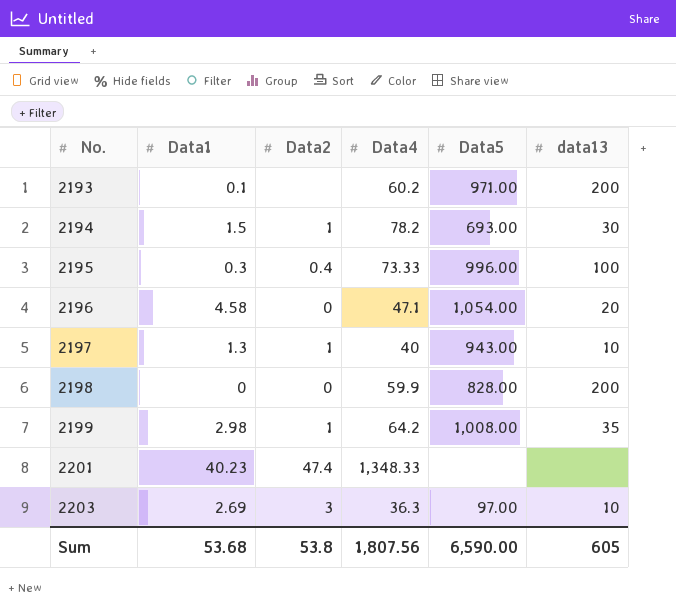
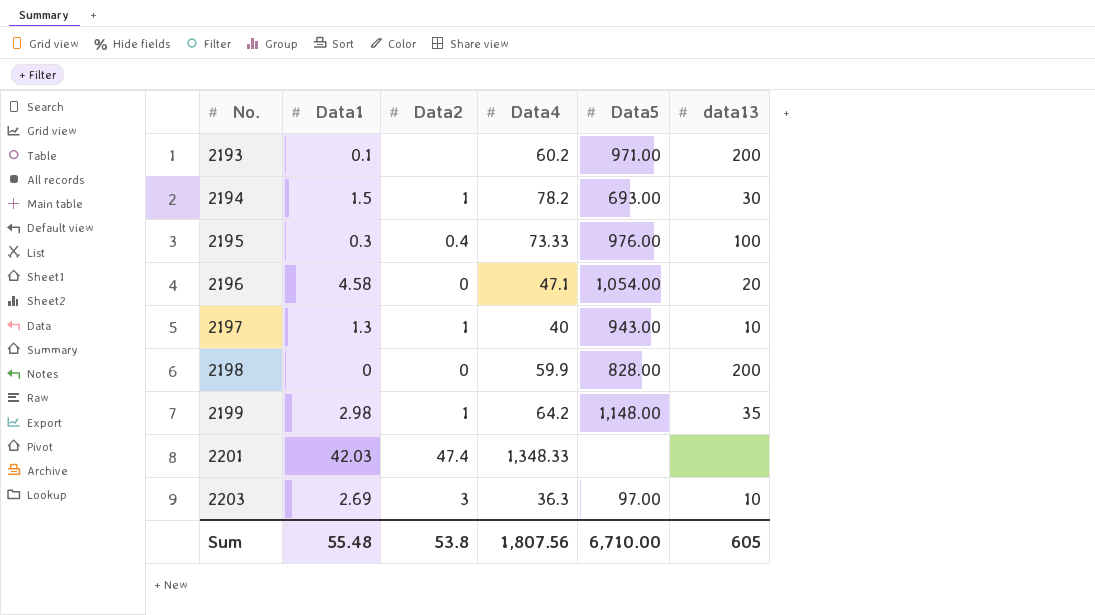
2195 | Data5: 996.00 -> 976.00
2199 | Data5: 1,008.00 -> 1,148.00
2201 | Data1: 40.23 -> 42.03
Sum | Data1: 53.68 -> 55.48
Sum | Data5: 6,590.00 -> 6,710.00

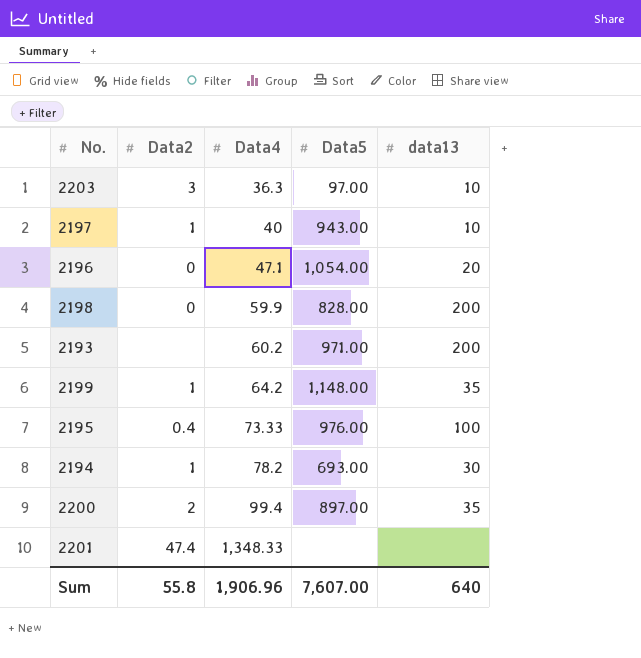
row order: No. ascending -> Data4 ascending
column Data1 | position: 2 -> none
row 2200: none -> 2 | 99.4 | 897.00 | 35
Sum | Data2: 53.8 -> 55.8
Sum | Data4: 1,807.56 -> 1,906.96
Sum | Data5: 6,710.00 -> 7,607.00
Sum | data13: 605 -> 640

